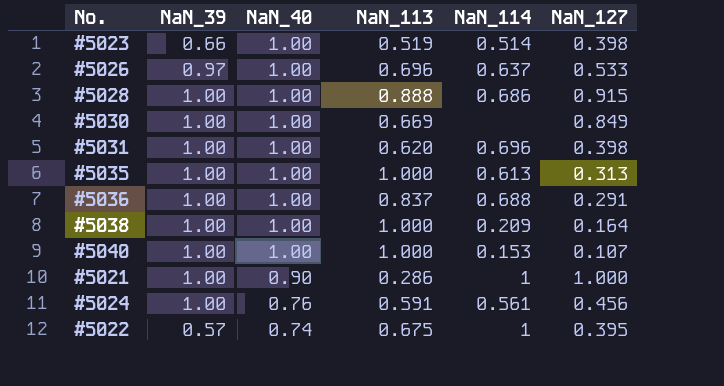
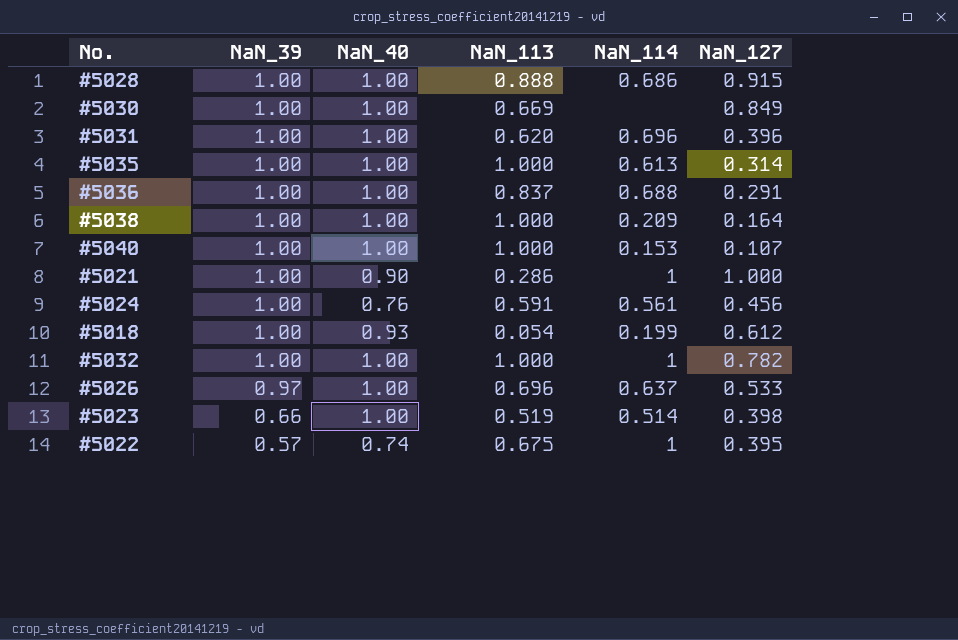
row order: NaN_40 descending -> NaN_39 descending
#5031 | NaN_127: 0.398 -> 0.396
#5035 | NaN_127: 0.313 -> 0.314
row #5018: none -> 1.00 | 0.93 | 0.054 | 0.199 | 0.612
row #5032: none -> 1.00 | 1.00 | 1.000 | 1 | 0.782

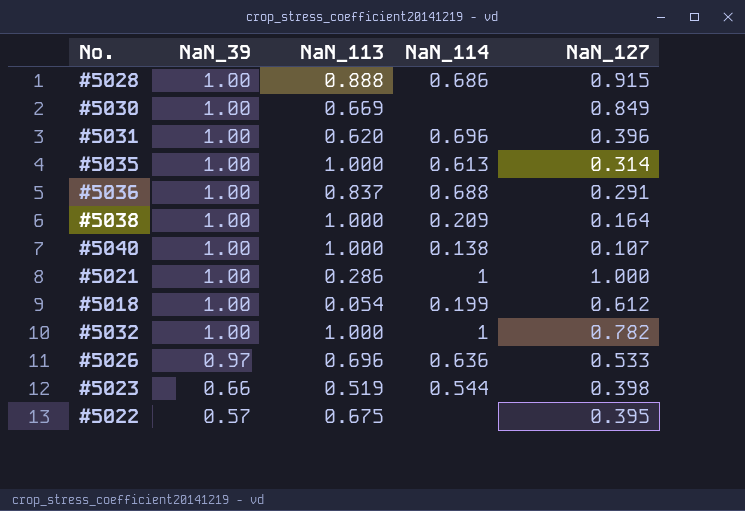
column NaN_40 | position: 3 -> none
row #5024: 1.00 | 0.76 | 0.591 | 0.561 | 0.456 -> none
#5040 | NaN_114: 0.153 -> 0.138
#5026 | NaN_114: 0.637 -> 0.636
#5023 | NaN_114: 0.514 -> 0.544
#5022 | NaN_114: 1 -> none

